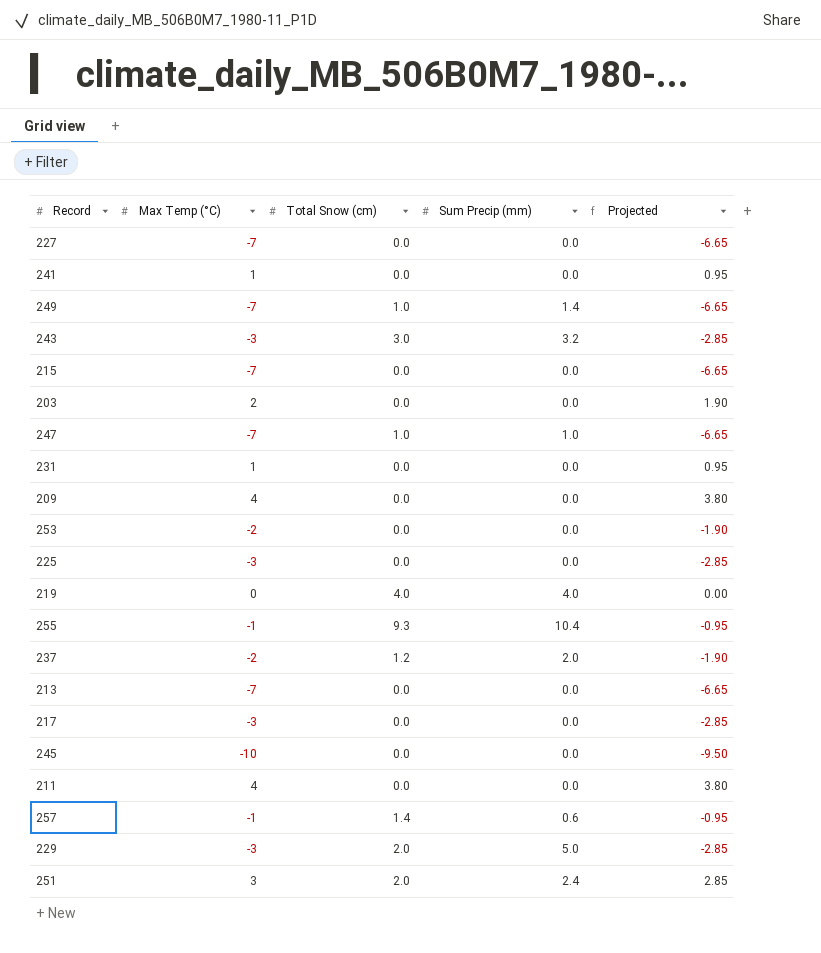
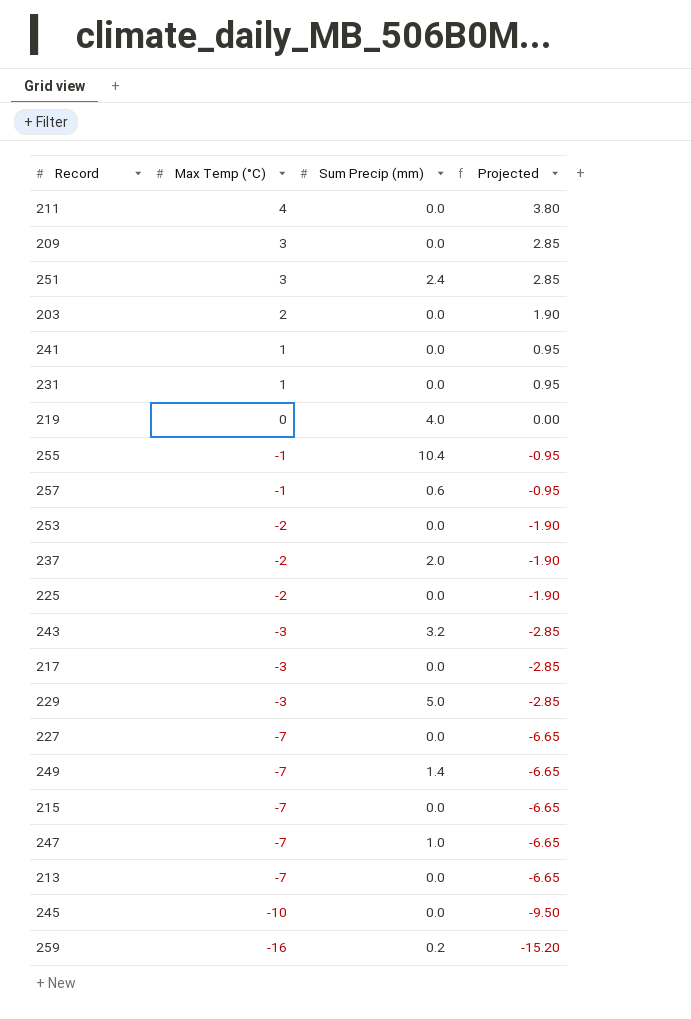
row order: none -> Max Temp (°C) descending
column Total Snow (cm) | position: 3 -> none
209 | Max Temp (°C): 4 -> 3
209 | Projected: 3.80 -> 2.85
225 | Max Temp (°C): -3 -> -2
225 | Projected: -2.85 -> -1.90
row 259: none -> -16 | 0.2 | -15.20

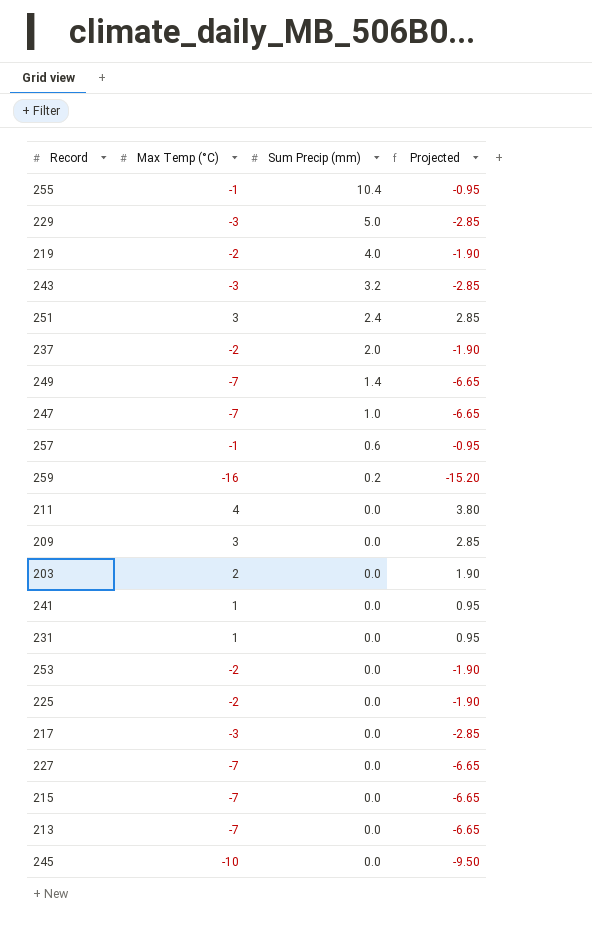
row order: Max Temp (°C) descending -> Sum Precip (mm) descending
219 | Max Temp (°C): 0 -> -2
219 | Projected: 0.00 -> -1.90

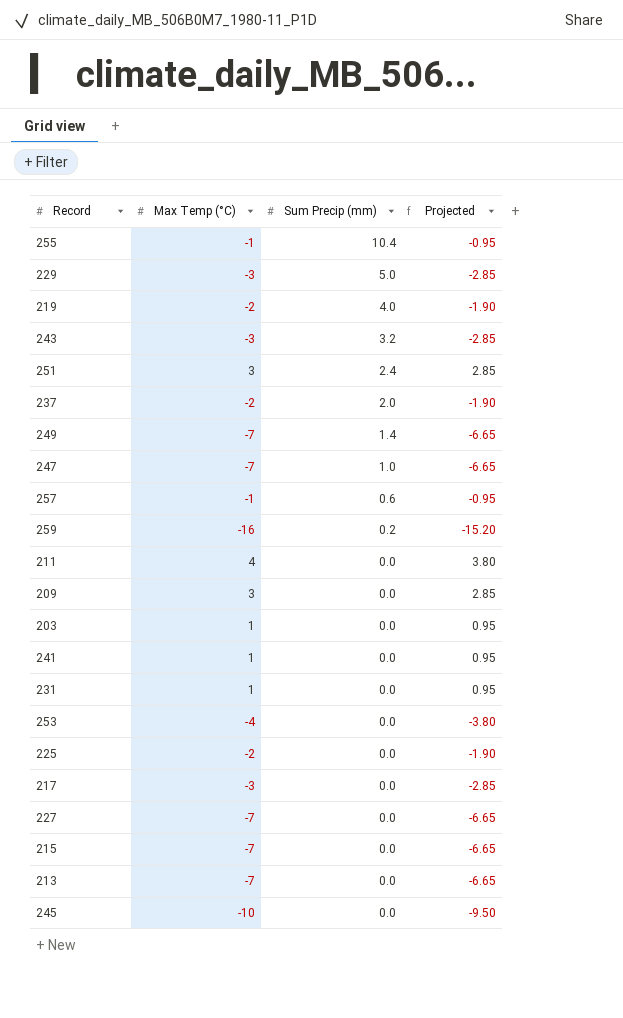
203 | Max Temp (°C): 2 -> 1
203 | Projected: 1.90 -> 0.95
253 | Max Temp (°C): -2 -> -4
253 | Projected: -1.90 -> -3.80

